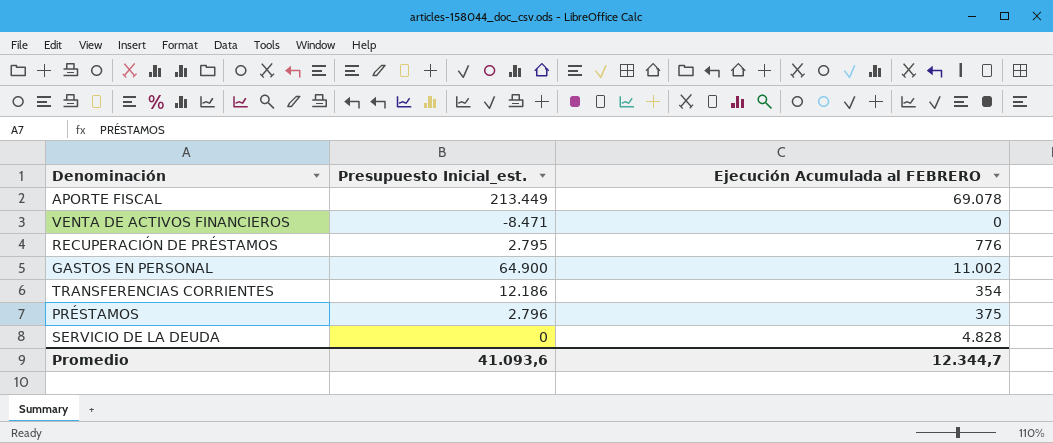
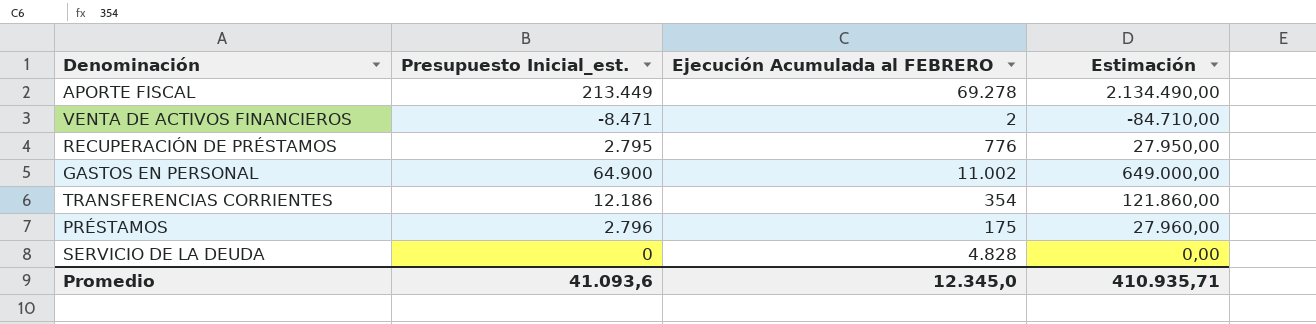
column Estimación | formula: none -> [Presupuesto Inicial_est.] * 10
APORTE FISCAL | Ejecución Acumulada al FEBRERO: 69.078 -> 69.278
VENTA DE ACTIVOS FINANCIEROS | Ejecución Acumulada al FEBRERO: 0 -> 2
PRÉSTAMOS | Ejecución Acumulada al FEBRERO: 375 -> 175
Promedio | Ejecución Acumulada al FEBRERO: 12.344,7 -> 12.345,0

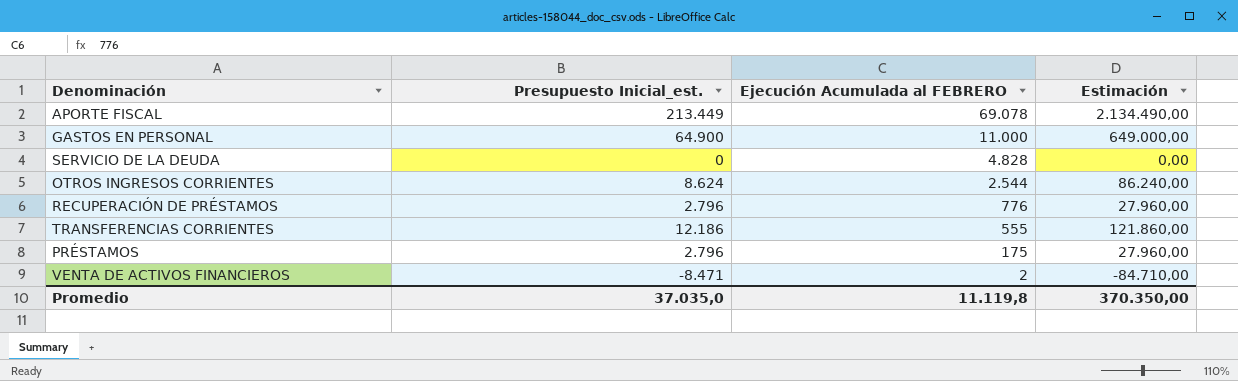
row order: none -> Ejecución Acumulada al FEBRERO descending
APORTE FISCAL | Ejecución Acumulada al FEBRERO: 69.278 -> 69.078
GASTOS EN PERSONAL | Ejecución Acumulada al FEBRERO: 11.002 -> 11.000
row OTROS INGRESOS CORRIENTES: none -> 8.624 | 2.544 | 86.240,00
RECUPERACIÓN DE PRÉSTAMOS | Presupuesto Inicial_est.: 2.795 -> 2.796
RECUPERACIÓN DE PRÉSTAMOS | Estimación: 27.950,00 -> 27.960,00
TRANSFERENCIAS CORRIENTES | Ejecución Acumulada al FEBRERO: 354 -> 555
Promedio | Presupuesto Inicial_est.: 41.093,6 -> 37.035,0
Promedio | Ejecución Acumulada al FEBRERO: 12.345,0 -> 11.119,8
Promedio | Estimación: 410.935,71 -> 370.350,00

